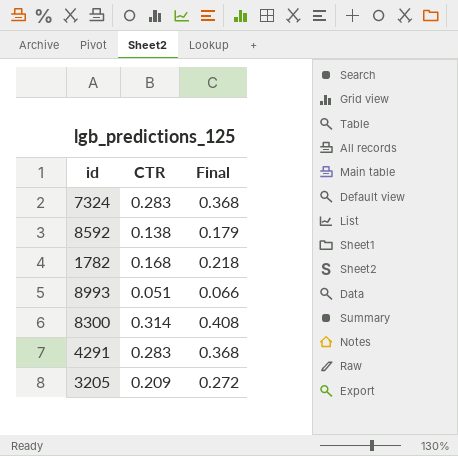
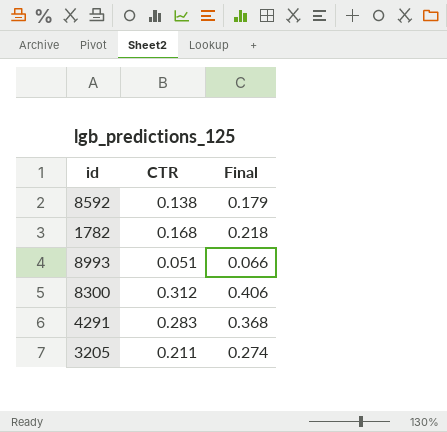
row 7324: 0.283 | 0.368 -> none
8300 | CTR: 0.314 -> 0.312
8300 | Final: 0.408 -> 0.406
3205 | CTR: 0.209 -> 0.211
3205 | Final: 0.272 -> 0.274

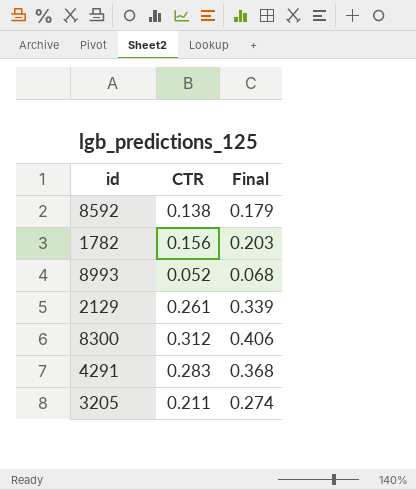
1782 | CTR: 0.168 -> 0.156
1782 | Final: 0.218 -> 0.203
8993 | CTR: 0.051 -> 0.052
8993 | Final: 0.066 -> 0.068
row 2129: none -> 0.261 | 0.339

